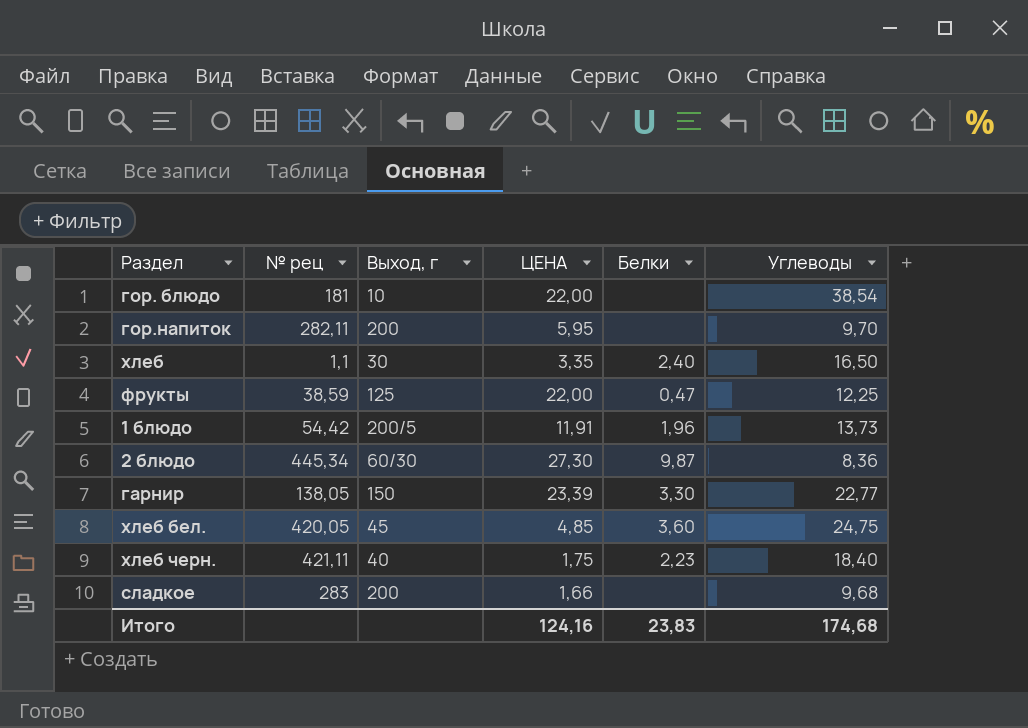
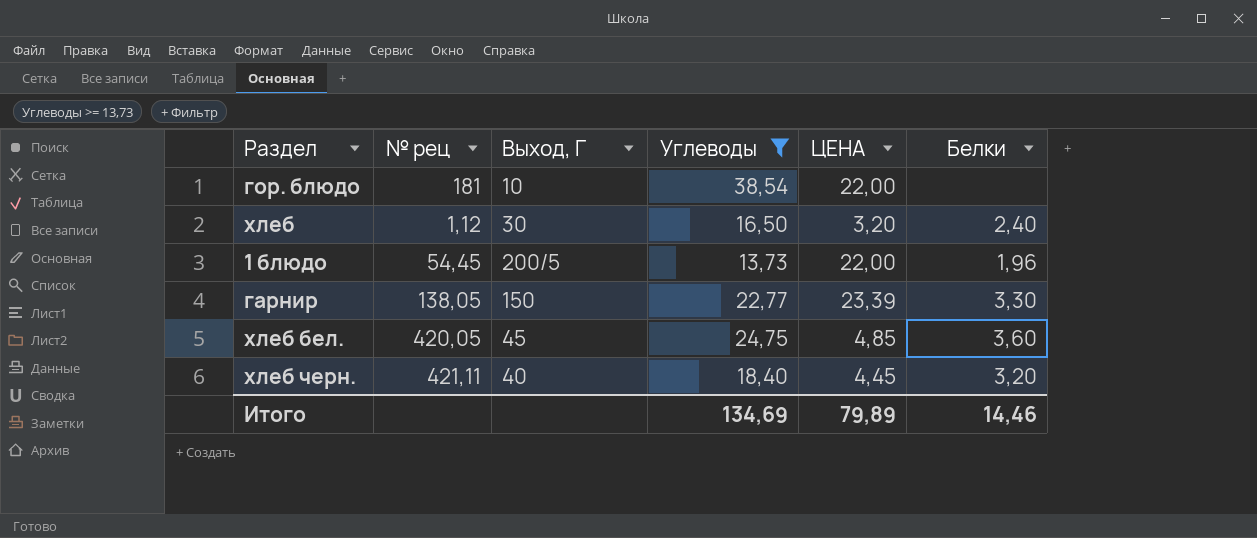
filter: none -> Углеводы >= 13,73
column name: Выход, г -> Выход, Г
column Углеводы | position: 6 -> 4
хлеб | № рец: 1,1 -> 1,12
хлеб | ЦЕНА: 3,35 -> 3,20
1 блюдо | № рец: 54,42 -> 54,45
1 блюдо | ЦЕНА: 11,91 -> 22,00
хлеб черн. | ЦЕНА: 1,75 -> 4,45
хлеб черн. | Белки: 2,23 -> 3,20
Итого | Углеводы: 174,68 -> 134,69
Итого | ЦЕНА: 124,16 -> 79,89
Итого | Белки: 23,83 -> 14,46

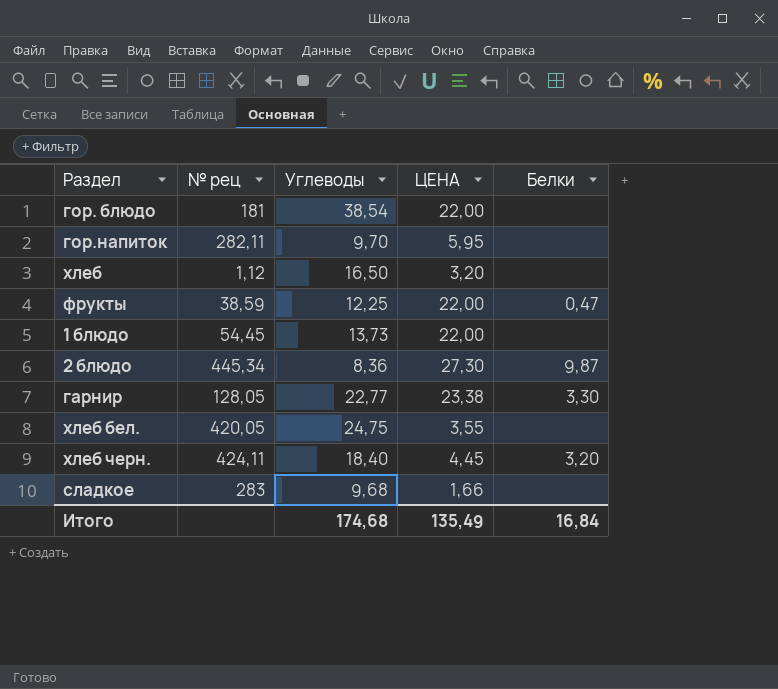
filter: Углеводы >= 13,73 -> none
column Выход, Г | position: 3 -> none
хлеб | Белки: 2,40 -> none
1 блюдо | Белки: 1,96 -> none
гарнир | № рец: 138,05 -> 128,05
гарнир | ЦЕНА: 23,39 -> 23,38
хлеб бел. | ЦЕНА: 4,85 -> 3,55
хлеб бел. | Белки: 3,60 -> none
хлеб черн. | № рец: 421,11 -> 424,11
Итого | Углеводы: 134,69 -> 174,68
Итого | ЦЕНА: 79,89 -> 135,49
Итого | Белки: 14,46 -> 16,84

